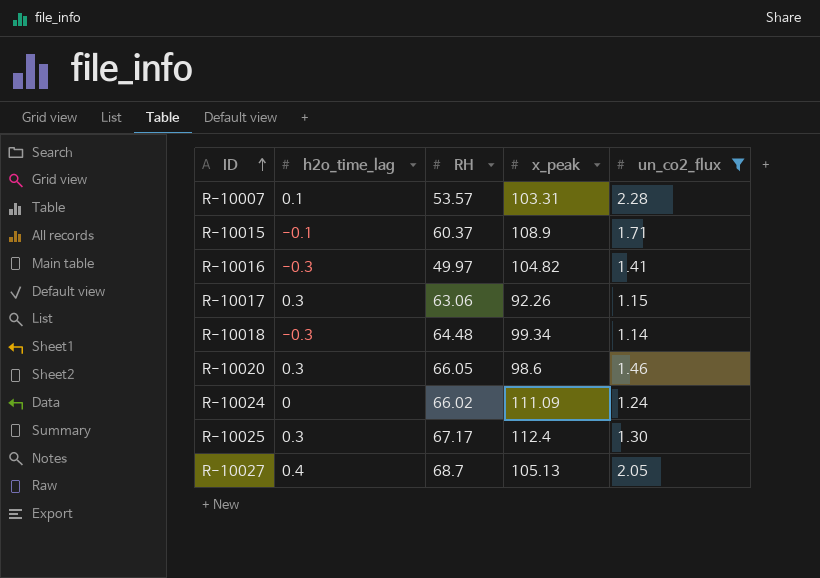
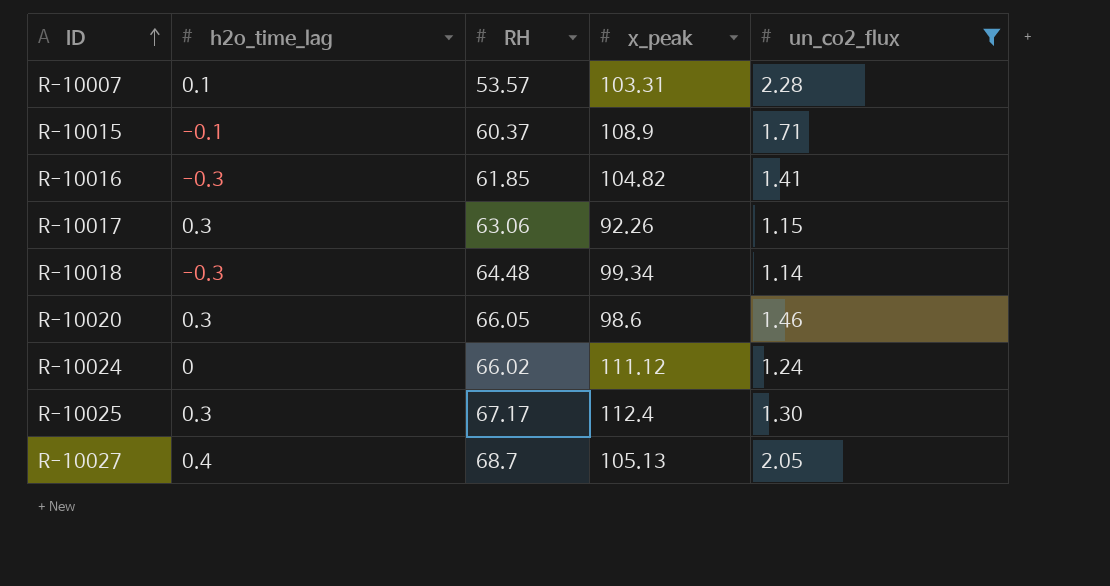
R-10016 | RH: 49.97 -> 61.85
R-10024 | x_peak: 111.09 -> 111.12

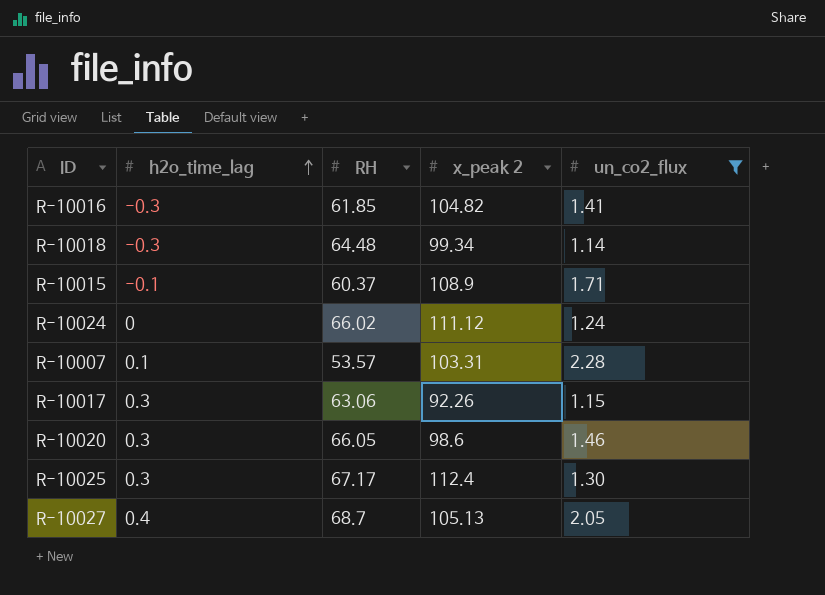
row order: ID ascending -> h2o_time_lag ascending
column name: x_peak -> x_peak 2

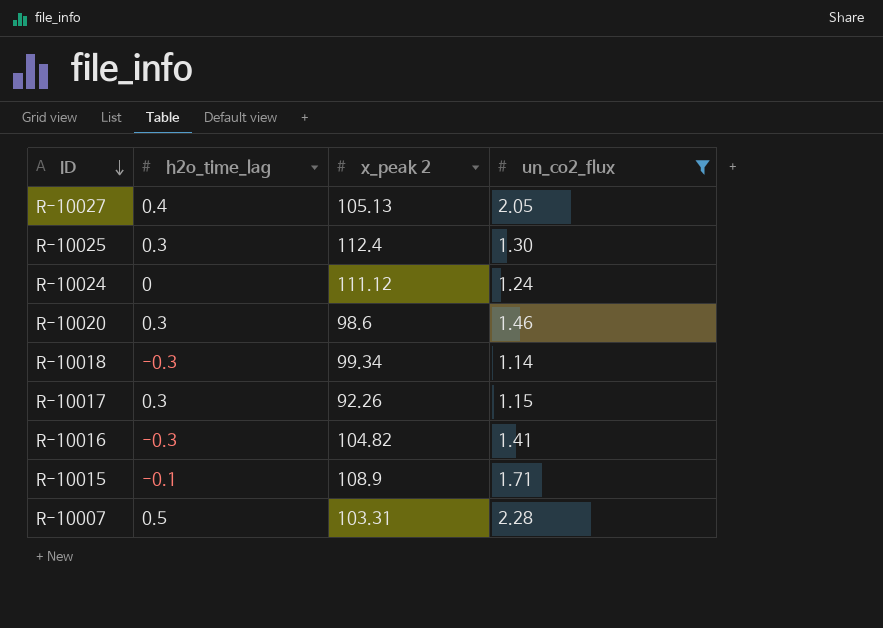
row order: h2o_time_lag ascending -> ID descending
column RH | position: 3 -> none
R-10007 | h2o_time_lag: 0.1 -> 0.5

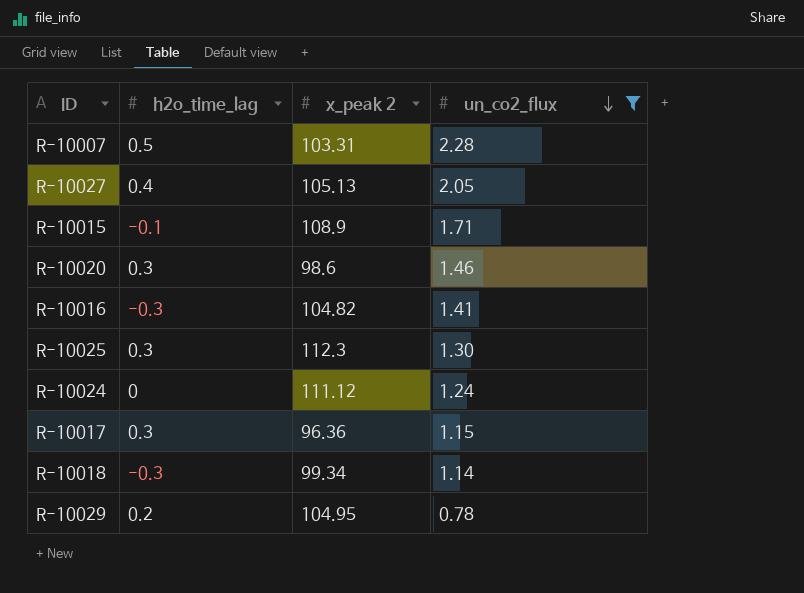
row order: ID descending -> un_co2_flux descending
R-10025 | x_peak 2: 112.4 -> 112.3
R-10017 | x_peak 2: 92.26 -> 96.36
row R-10029: none -> 0.2 | 104.95 | 0.78

